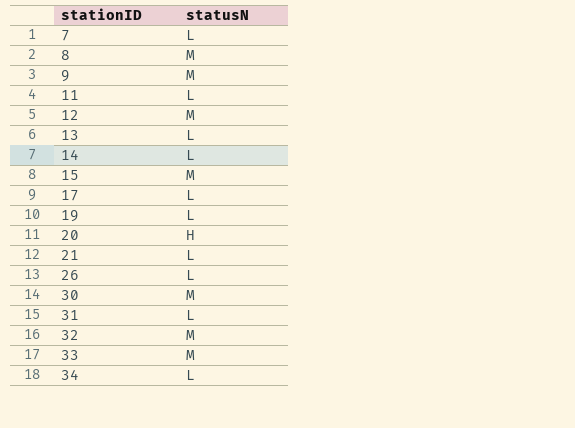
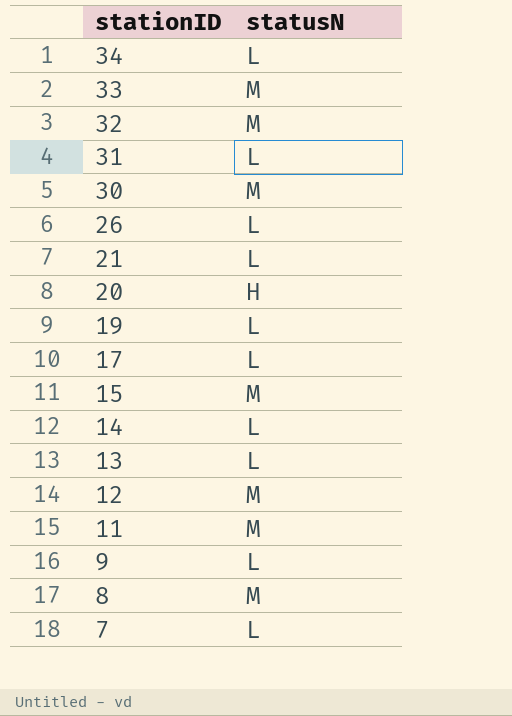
row order: stationID ascending -> stationID descending
11 | statusN: L -> M
9 | statusN: M -> L

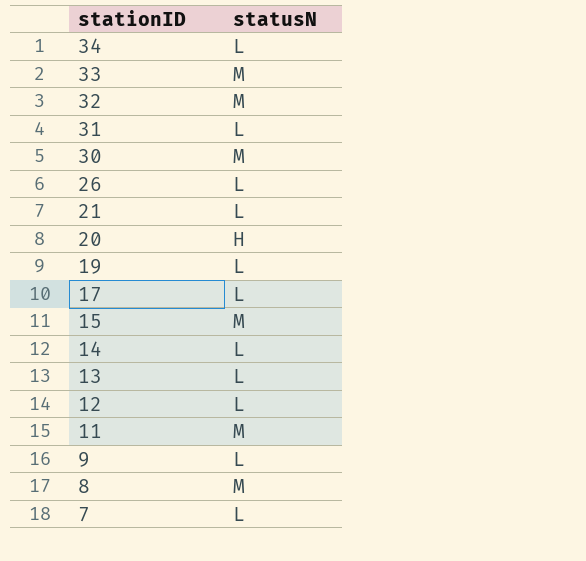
12 | statusN: M -> L

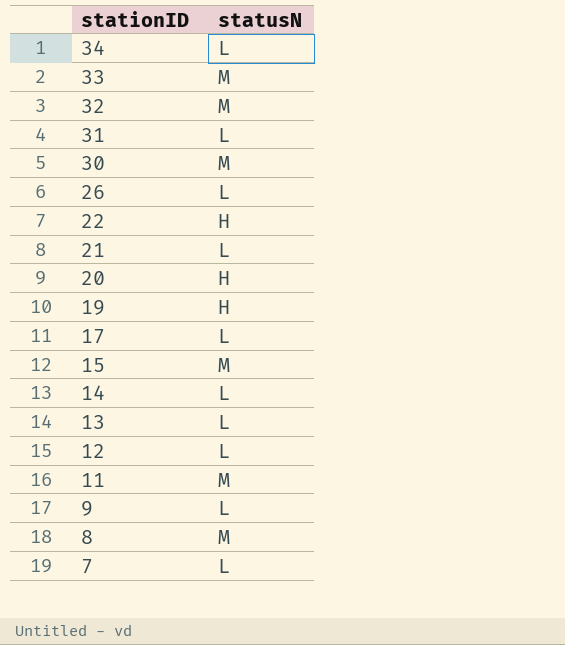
row 22: none -> H
19 | statusN: L -> H

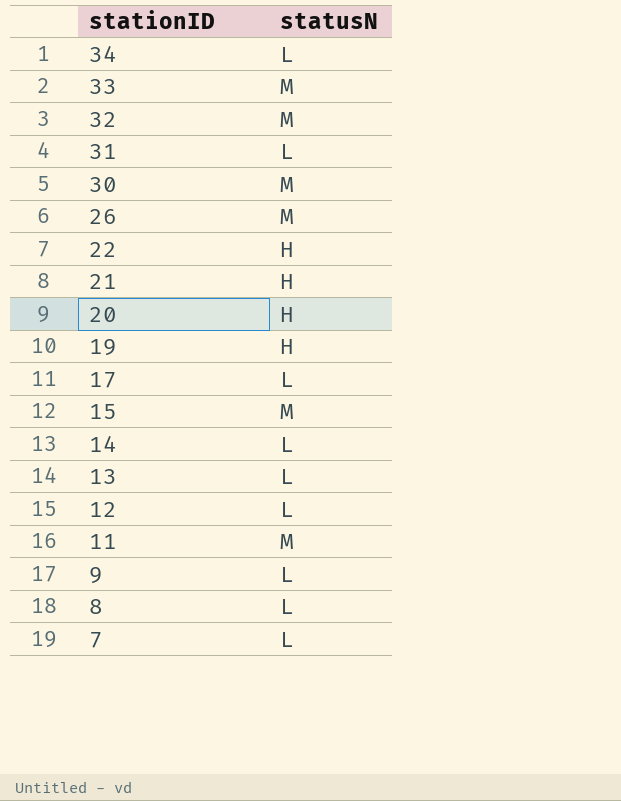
26 | statusN: L -> M
21 | statusN: L -> H
8 | statusN: M -> L

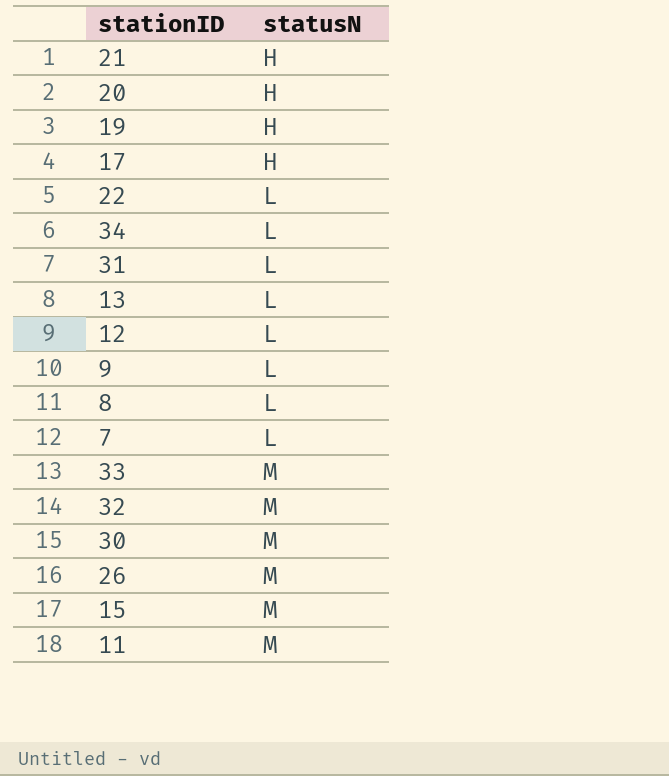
row order: stationID descending -> statusN ascending
row 14: L -> none
17 | statusN: L -> H
22 | statusN: H -> L

